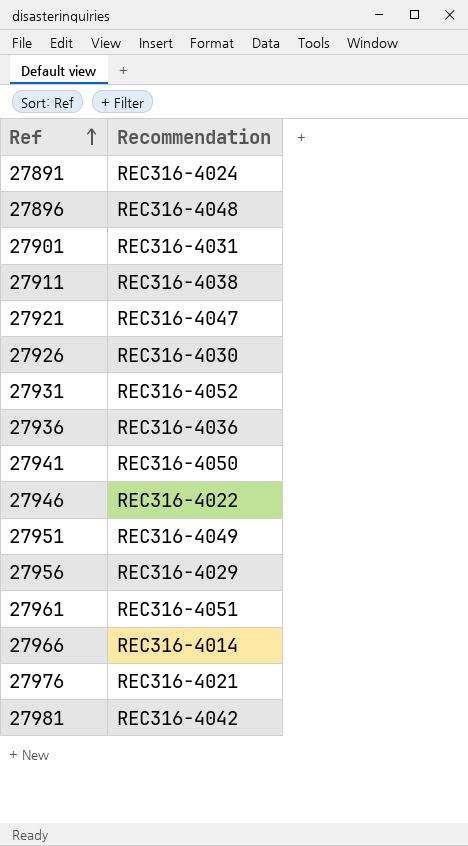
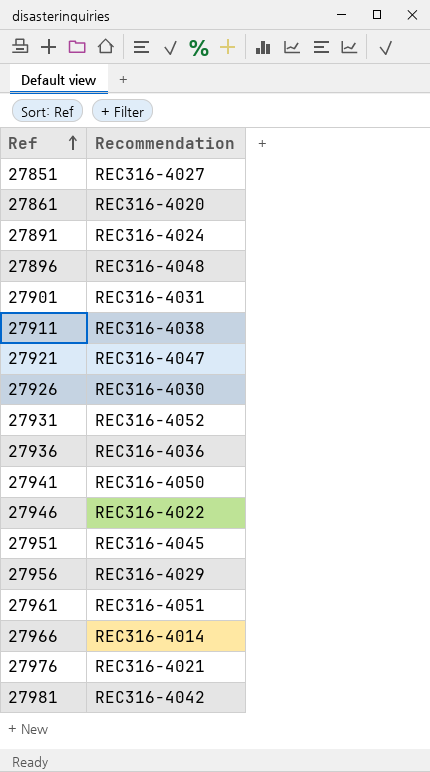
row 27851: none -> REC316-4027
row 27861: none -> REC316-4020
27951 | Recommendation: REC316-4049 -> REC316-4045

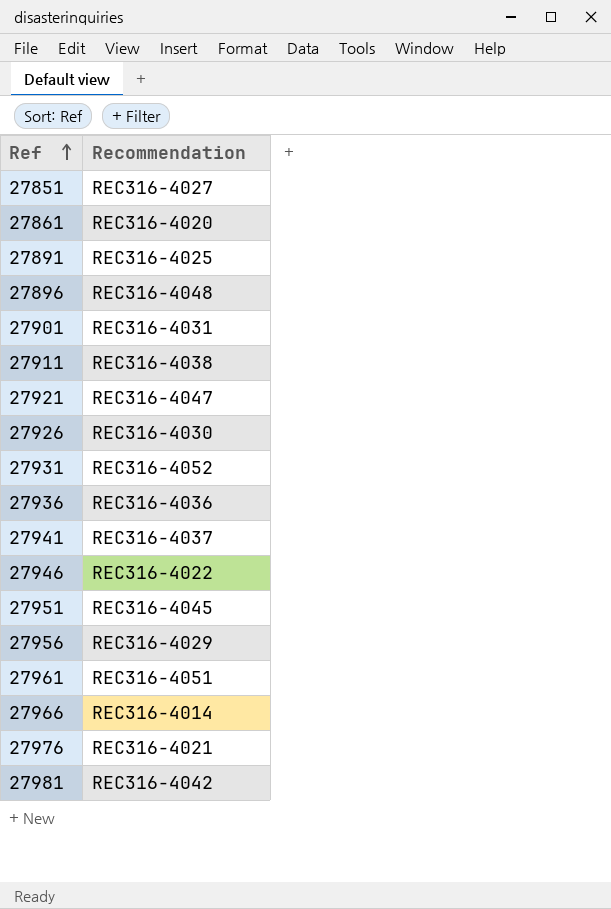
27891 | Recommendation: REC316-4024 -> REC316-4025
27941 | Recommendation: REC316-4050 -> REC316-4037

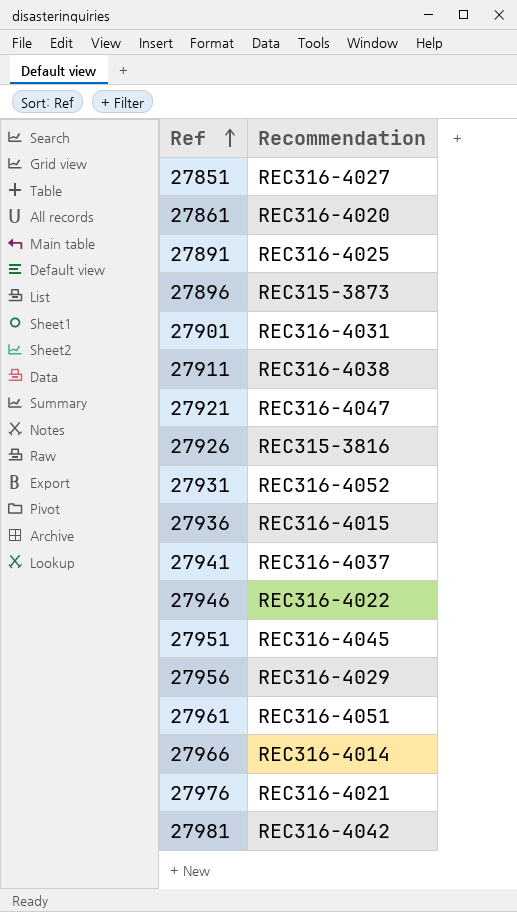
27896 | Recommendation: REC316-4048 -> REC315-3873
27926 | Recommendation: REC316-4030 -> REC315-3816
27936 | Recommendation: REC316-4036 -> REC316-4015

